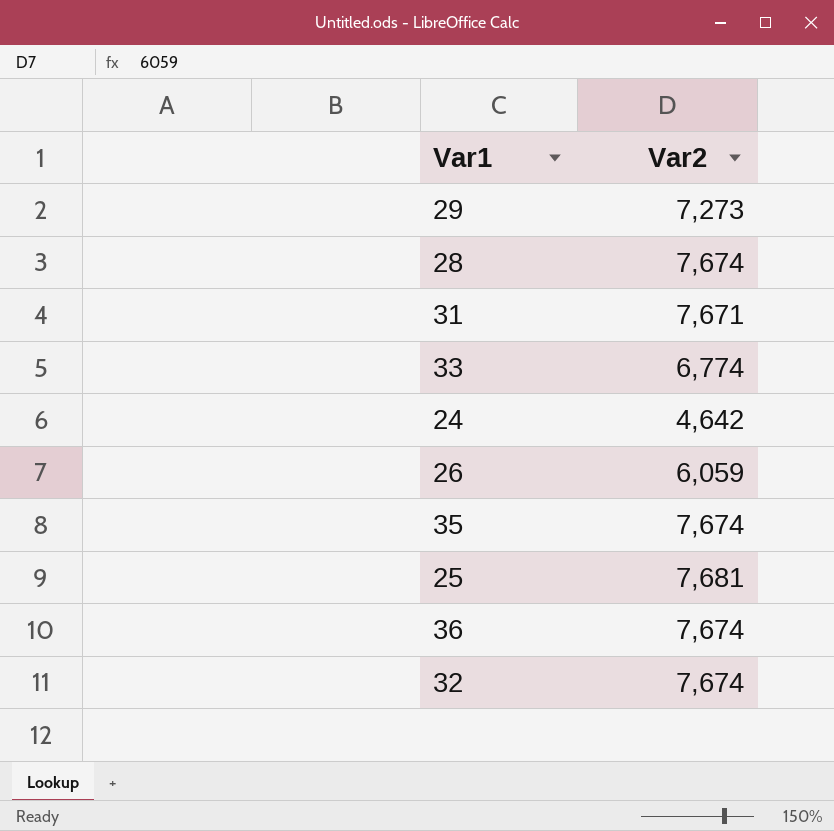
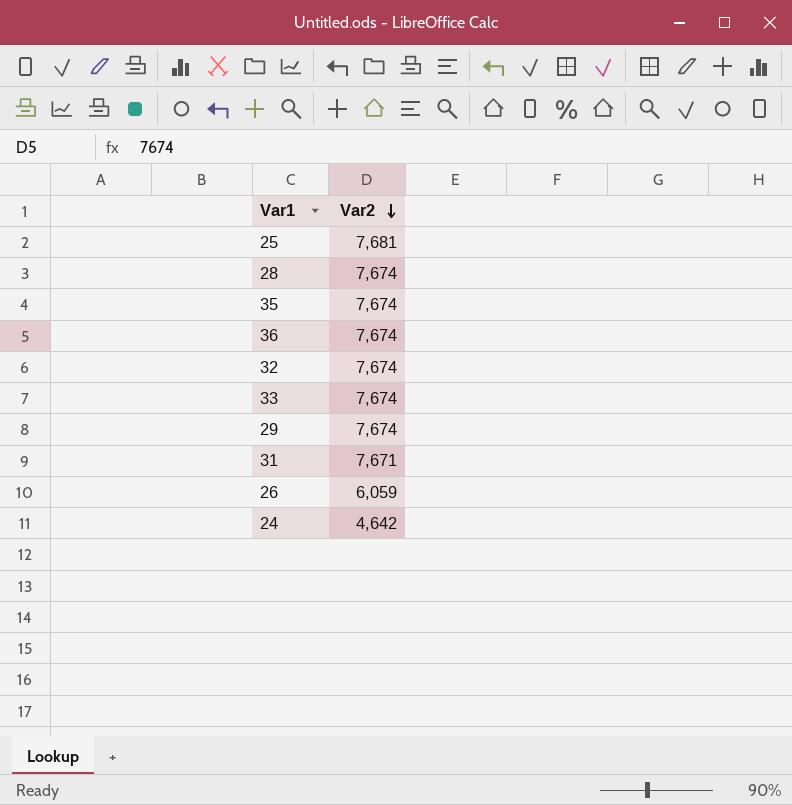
row order: none -> Var2 descending
33 | Var2: 6,774 -> 7,674
29 | Var2: 7,273 -> 7,674

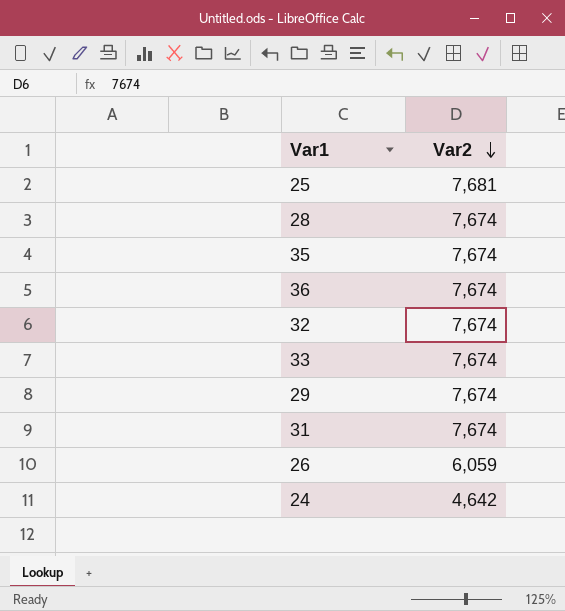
31 | Var2: 7,671 -> 7,674

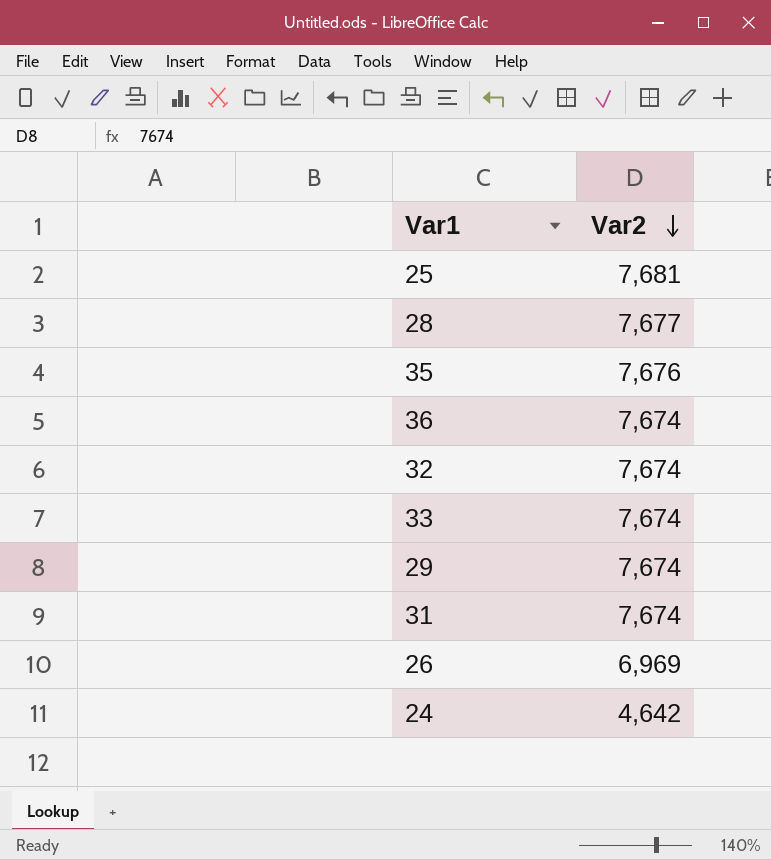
28 | Var2: 7,674 -> 7,677
35 | Var2: 7,674 -> 7,676
26 | Var2: 6,059 -> 6,969

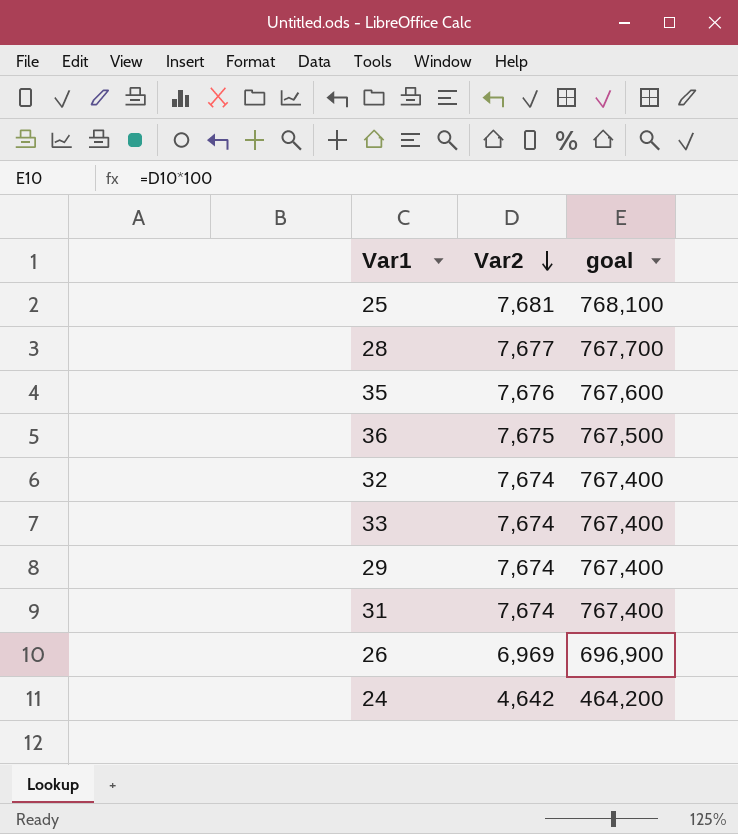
column goal | formula: none -> [Var2] * 100
36 | Var2: 7,674 -> 7,675

